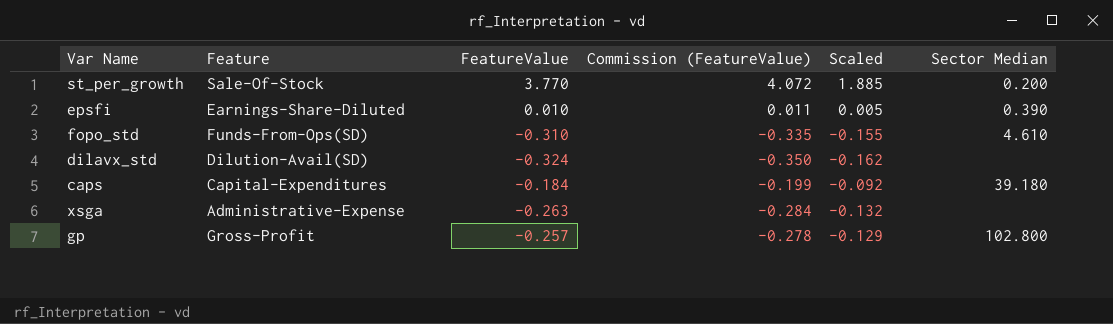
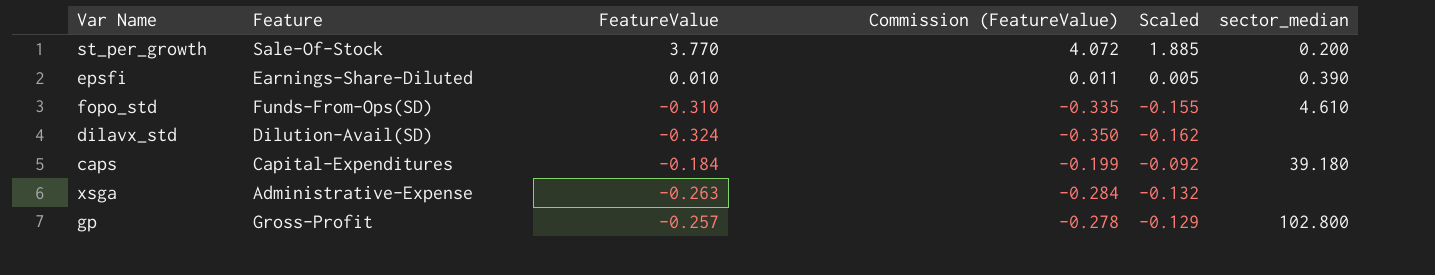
column name: Sector Median -> sector_median

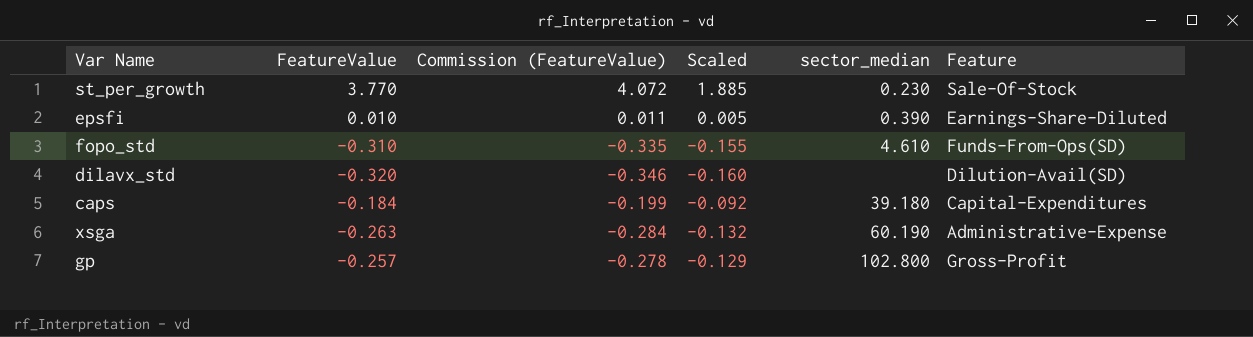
column Feature | position: 2 -> 6
st_per_growth | sector_median: 0.200 -> 0.230
dilavx_std | FeatureValue: -0.324 -> -0.320
dilavx_std | Commission (FeatureValue): -0.350 -> -0.346
dilavx_std | Scaled: -0.162 -> -0.160
xsga | sector_median: none -> 60.190

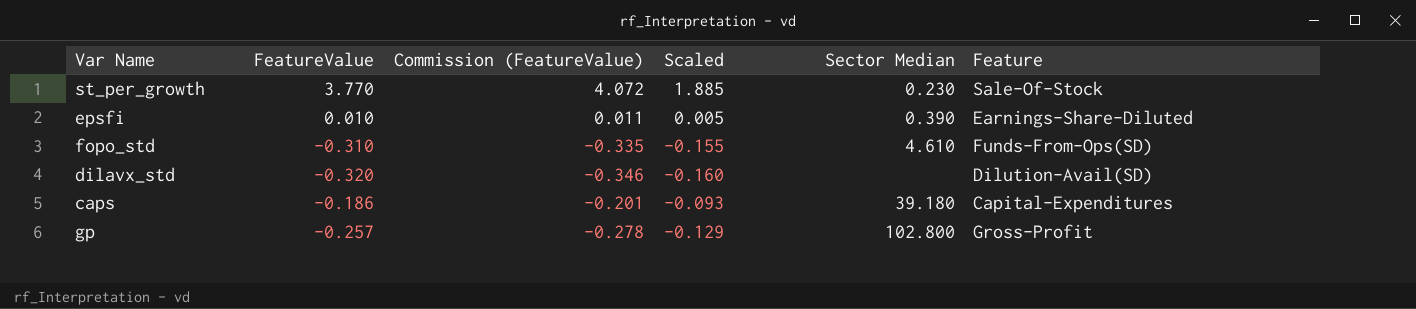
column name: sector_median -> Sector Median
row xsga: -0.263 | -0.284 | -0.132 | 60.190 | Administrative-Expense -> none
caps | FeatureValue: -0.184 -> -0.186
caps | Commission (FeatureValue): -0.199 -> -0.201
caps | Scaled: -0.092 -> -0.093

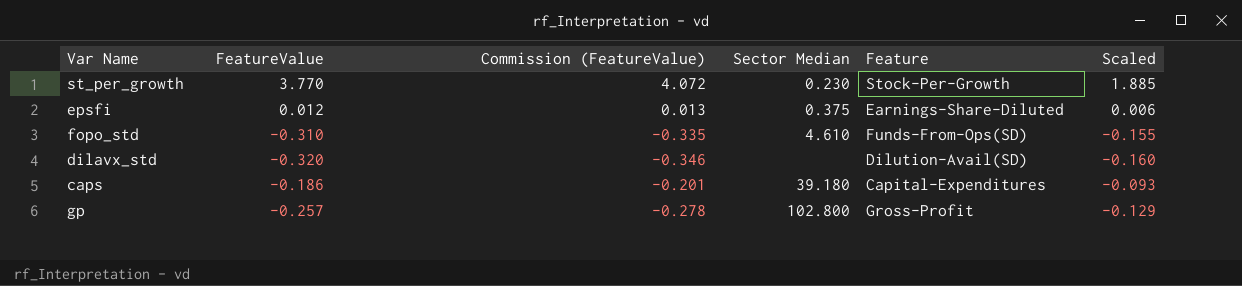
column Scaled | position: 4 -> 6
st_per_growth | Feature: Sale-Of-Stock -> Stock-Per-Growth
epsfi | FeatureValue: 0.010 -> 0.012
epsfi | Commission (FeatureValue): 0.011 -> 0.013
epsfi | Sector Median: 0.390 -> 0.375
epsfi | Scaled: 0.005 -> 0.006

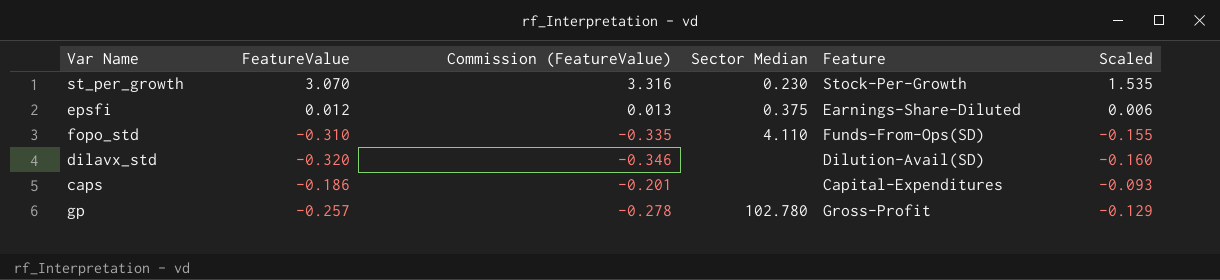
st_per_growth | FeatureValue: 3.770 -> 3.070
st_per_growth | Commission (FeatureValue): 4.072 -> 3.316
st_per_growth | Scaled: 1.885 -> 1.535
fopo_std | Sector Median: 4.610 -> 4.110
caps | Sector Median: 39.180 -> none
gp | Sector Median: 102.800 -> 102.780

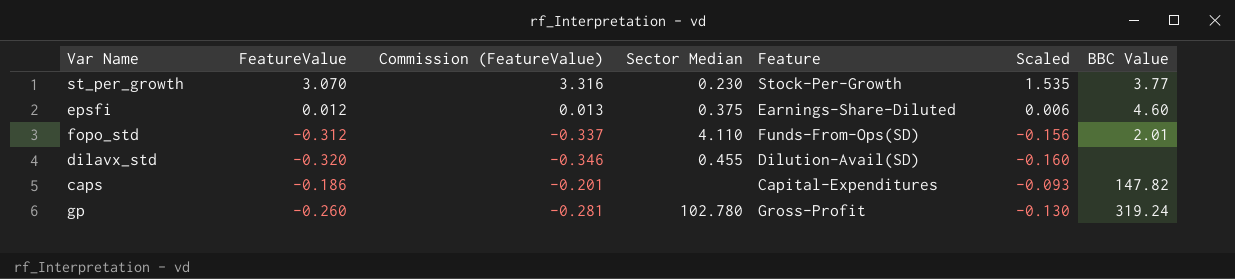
column BBC Value | position: none -> 7
fopo_std | FeatureValue: -0.310 -> -0.312
fopo_std | Commission (FeatureValue): -0.335 -> -0.337
fopo_std | Scaled: -0.155 -> -0.156
dilavx_std | Sector Median: none -> 0.455
gp | FeatureValue: -0.257 -> -0.260
gp | Commission (FeatureValue): -0.278 -> -0.281
gp | Scaled: -0.129 -> -0.130

